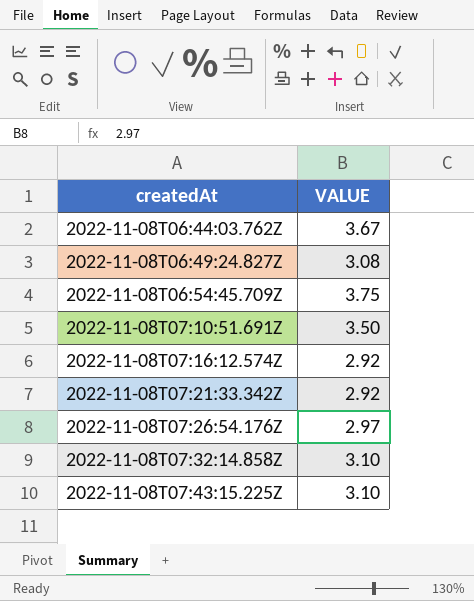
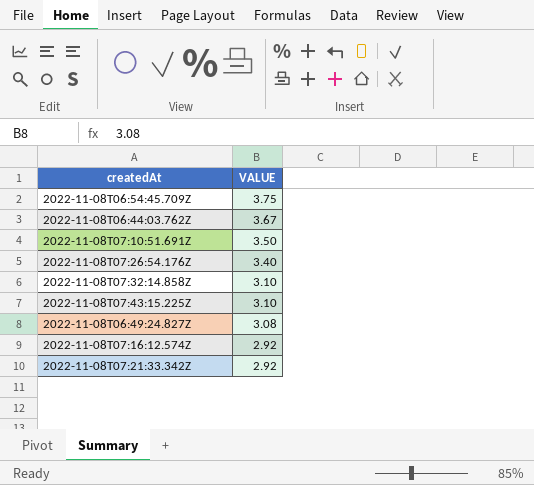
row order: createdAt ascending -> VALUE descending
2022-11-08T07:26:54.176Z | VALUE: 2.97 -> 3.40

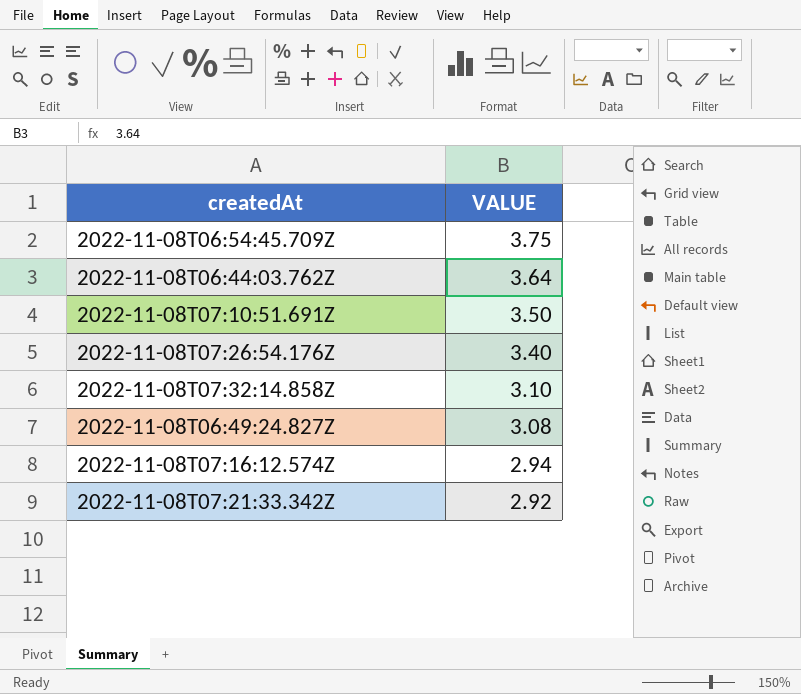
row 2022-11-08T07:43:15.225Z: 3.10 -> none
2022-11-08T06:44:03.762Z | VALUE: 3.67 -> 3.64
2022-11-08T07:16:12.574Z | VALUE: 2.92 -> 2.94

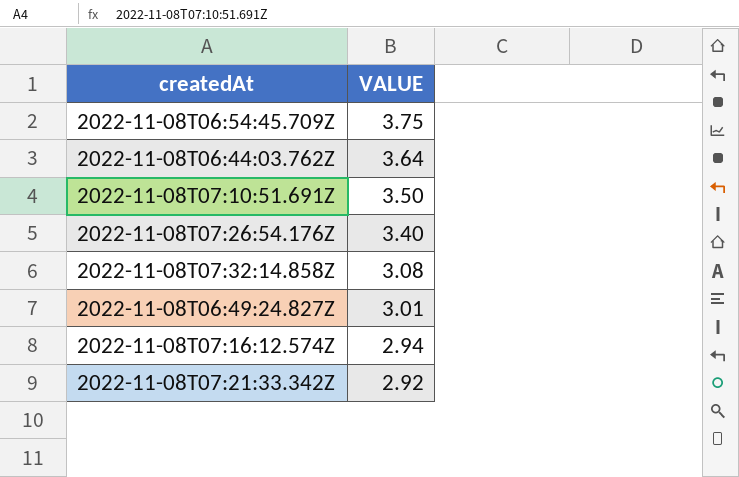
2022-11-08T07:32:14.858Z | VALUE: 3.10 -> 3.08
2022-11-08T06:49:24.827Z | VALUE: 3.08 -> 3.01

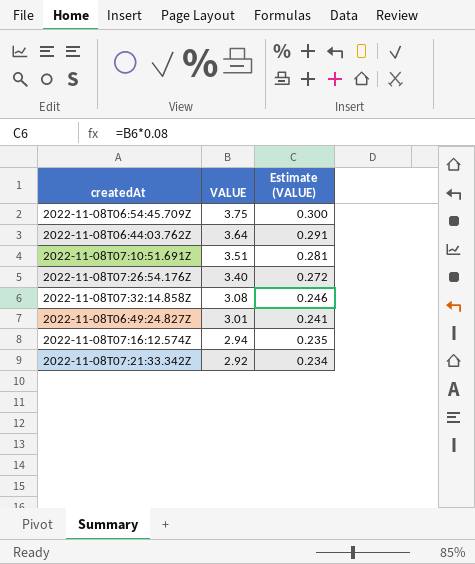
column Estimate (VALUE) | formula: none -> [VALUE] * 0.08
2022-11-08T07:10:51.691Z | VALUE: 3.50 -> 3.51

